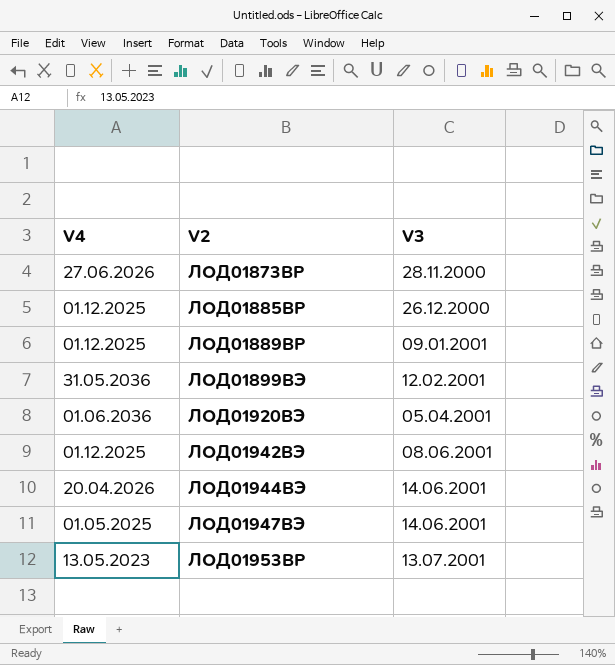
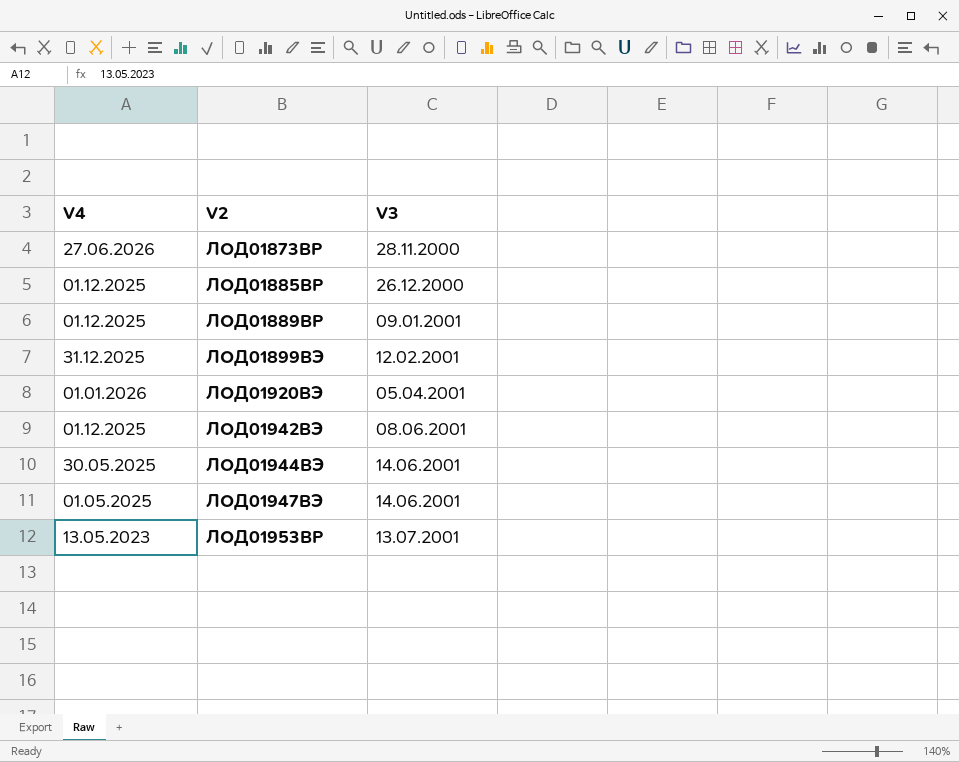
ЛОД01899ВЭ | V4: 31.05.2036 -> 31.12.2025
ЛОД01920ВЭ | V4: 01.06.2036 -> 01.01.2026
ЛОД01944ВЭ | V4: 20.04.2026 -> 30.05.2025

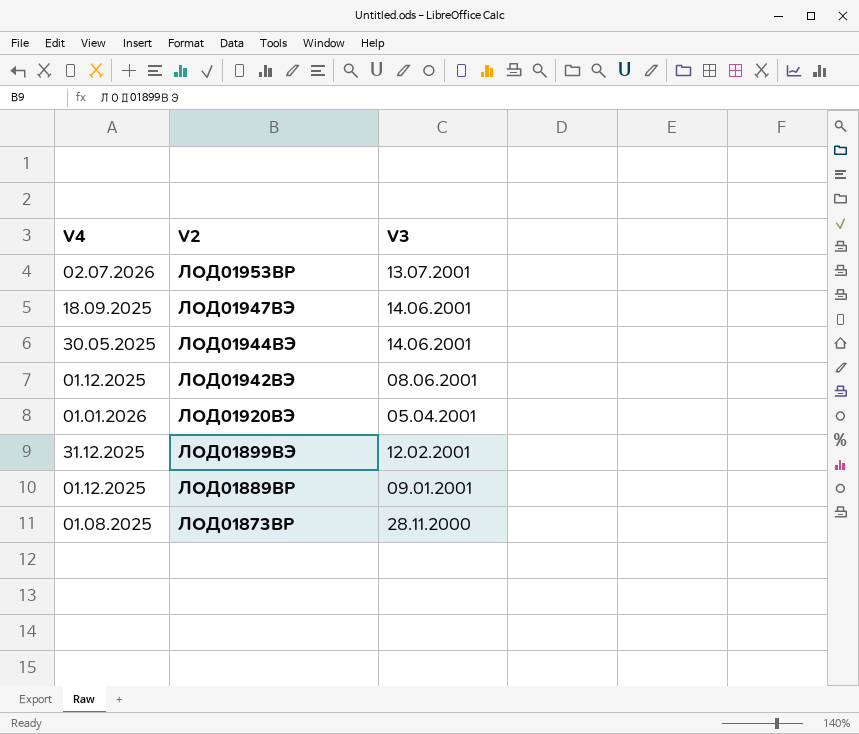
row order: V2 ascending -> V2 descending
row ЛОД01885ВР: 01.12.2025 | 26.12.2000 -> none
ЛОД01953ВР | V4: 13.05.2023 -> 02.07.2026
ЛОД01947ВЭ | V4: 01.05.2025 -> 18.09.2025
ЛОД01873ВР | V4: 27.06.2026 -> 01.08.2025

